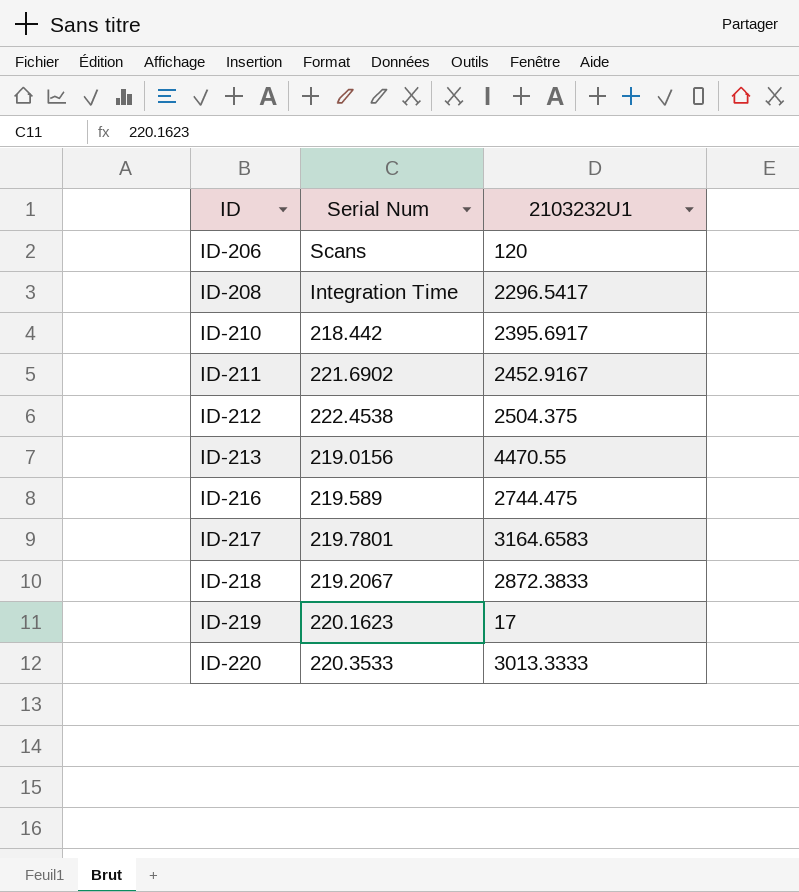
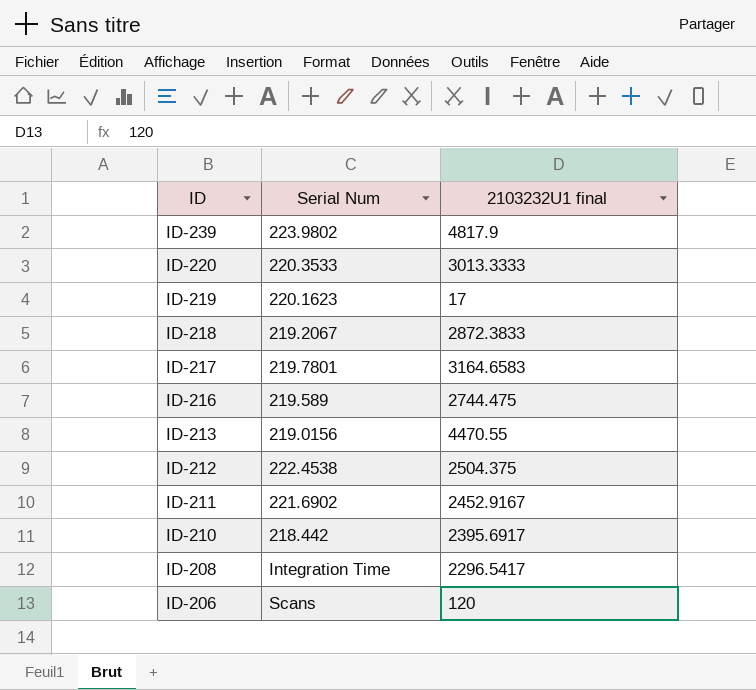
row order: ID ascending -> ID descending
column name: 2103232U1 -> 2103232U1 final
row ID-239: none -> 223.9802 | 4817.9

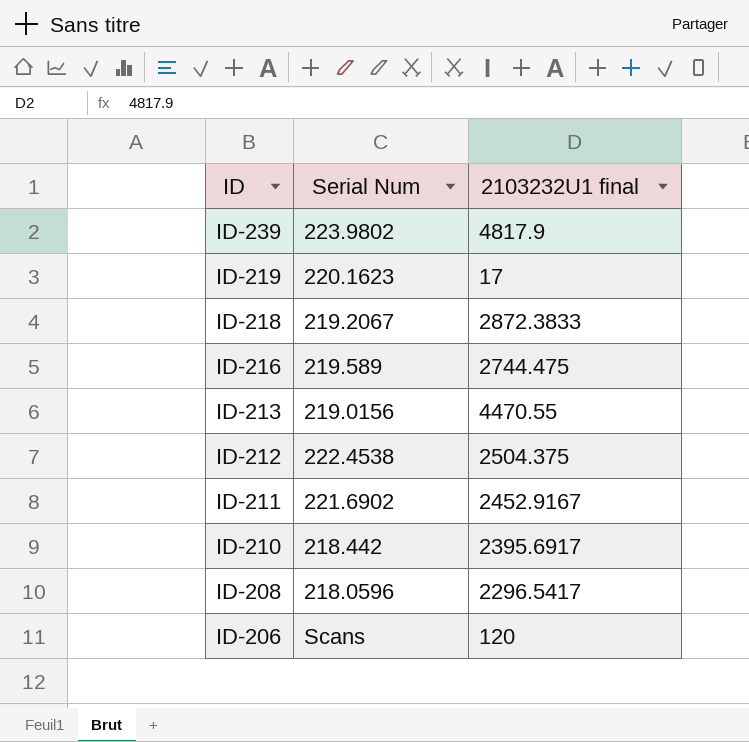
row ID-220: 220.3533 | 3013.3333 -> none
row ID-217: 219.7801 | 3164.6583 -> none
ID-208 | Serial Num: Integration Time -> 218.0596

